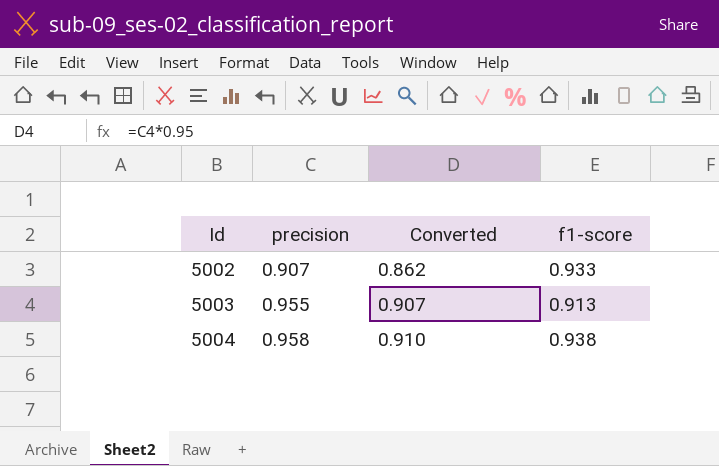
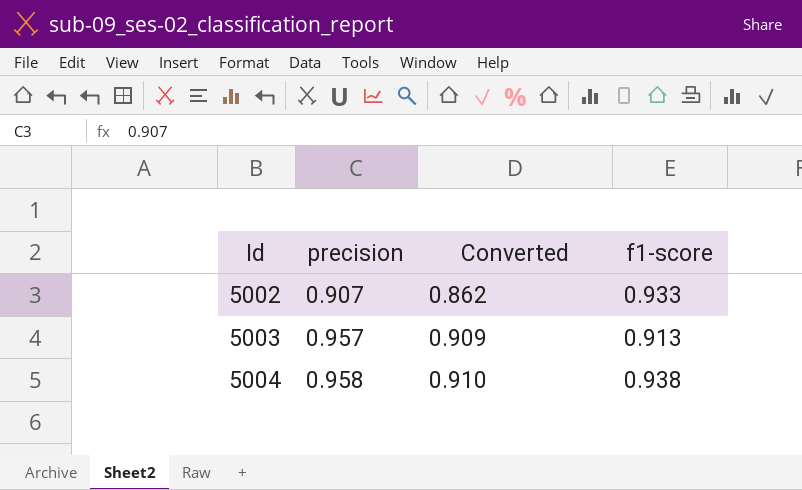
5003 | precision: 0.955 -> 0.957
5003 | Converted: 0.907 -> 0.909

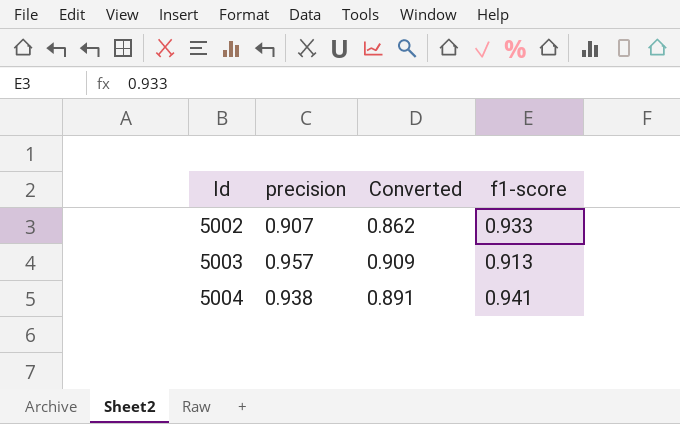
5004 | precision: 0.958 -> 0.938
5004 | Converted: 0.910 -> 0.891
5004 | f1-score: 0.938 -> 0.941

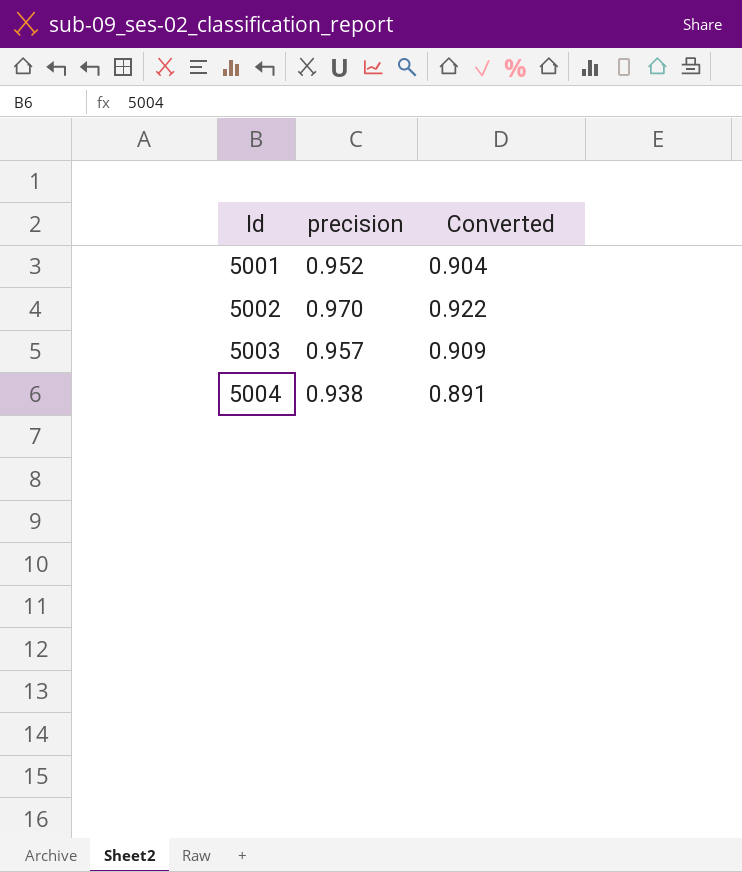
column f1-score | position: 4 -> none
row 5001: none -> 0.952 | 0.904
5002 | precision: 0.907 -> 0.970
5002 | Converted: 0.862 -> 0.922

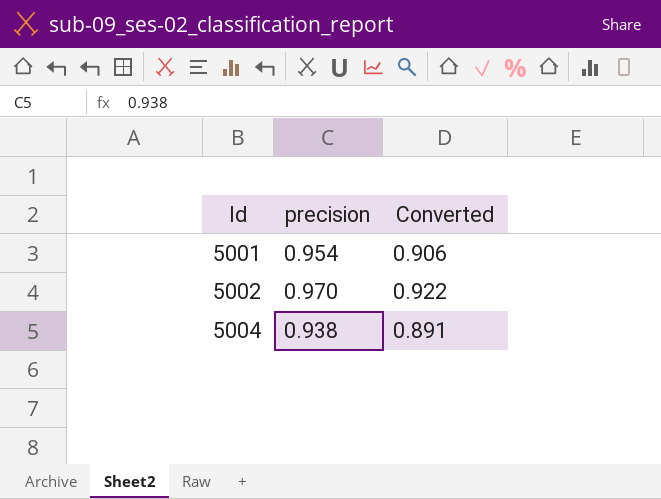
row 5003: 0.957 | 0.909 -> none
5001 | precision: 0.952 -> 0.954
5001 | Converted: 0.904 -> 0.906

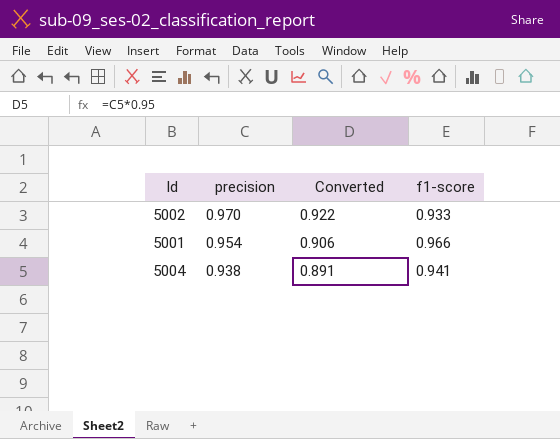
row order: Id ascending -> precision descending
column f1-score | position: none -> 4

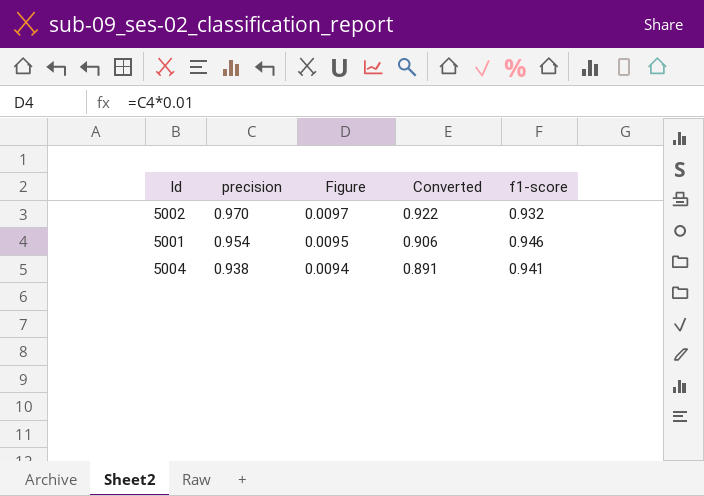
column Figure | formula: none -> [precision] * 0.01
5002 | f1-score: 0.933 -> 0.932
5001 | f1-score: 0.966 -> 0.946

